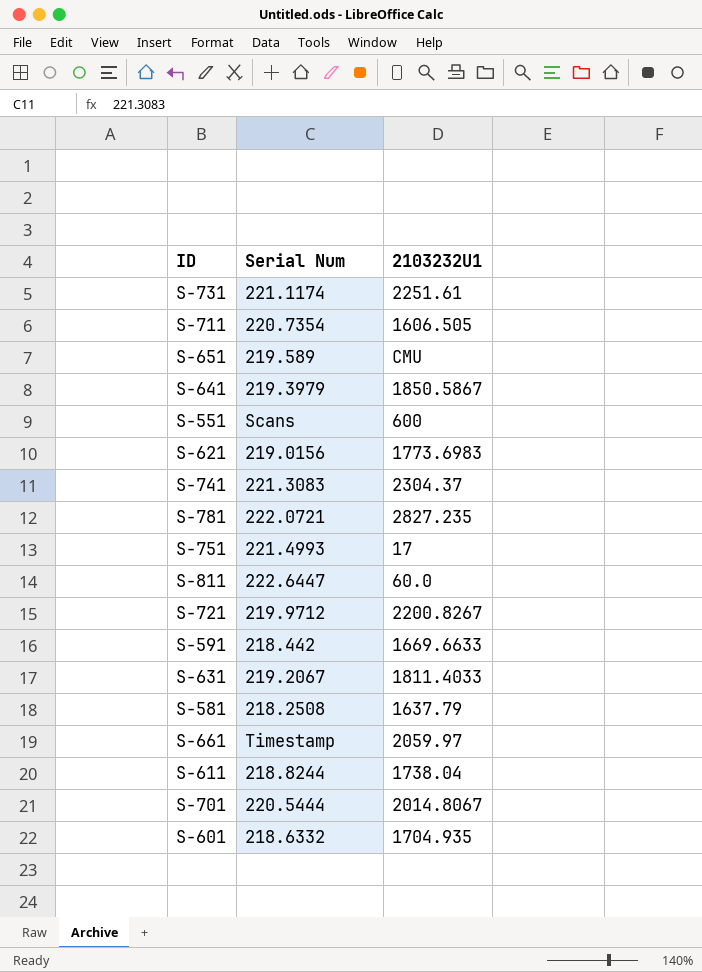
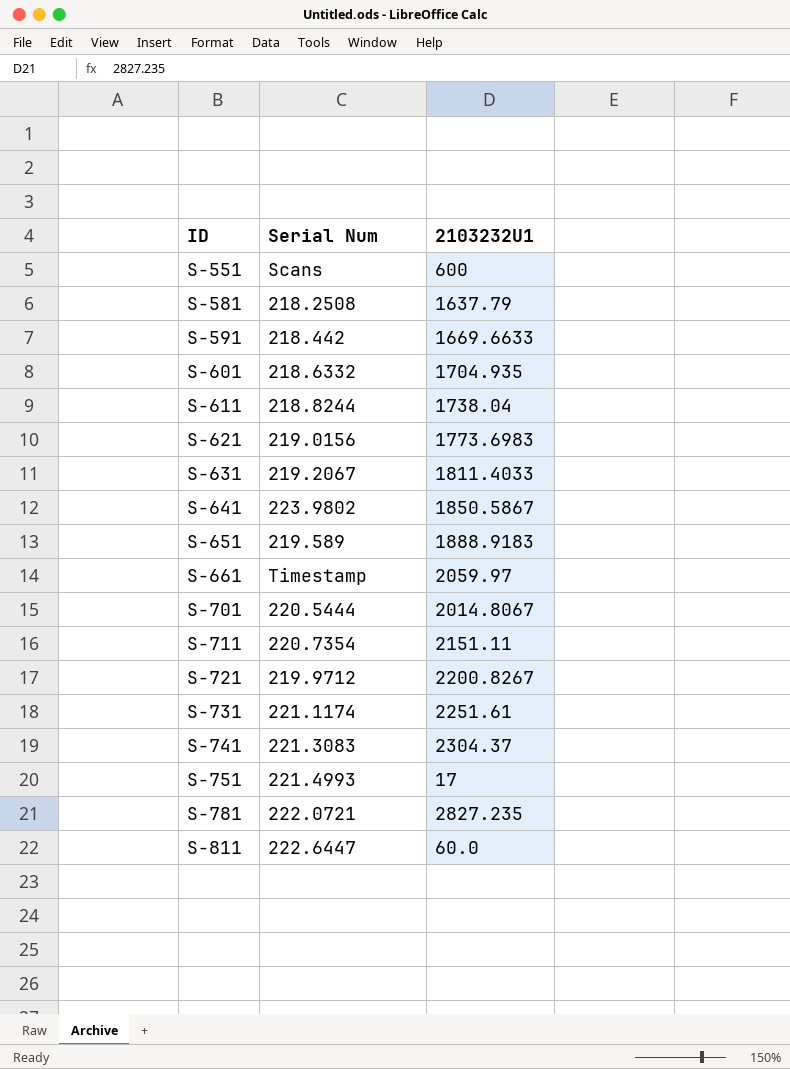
row order: none -> ID ascending
S-641 | Serial Num: 219.3979 -> 223.9802
S-651 | 2103232U1: CMU -> 1888.9183
S-711 | 2103232U1: 1606.505 -> 2151.11

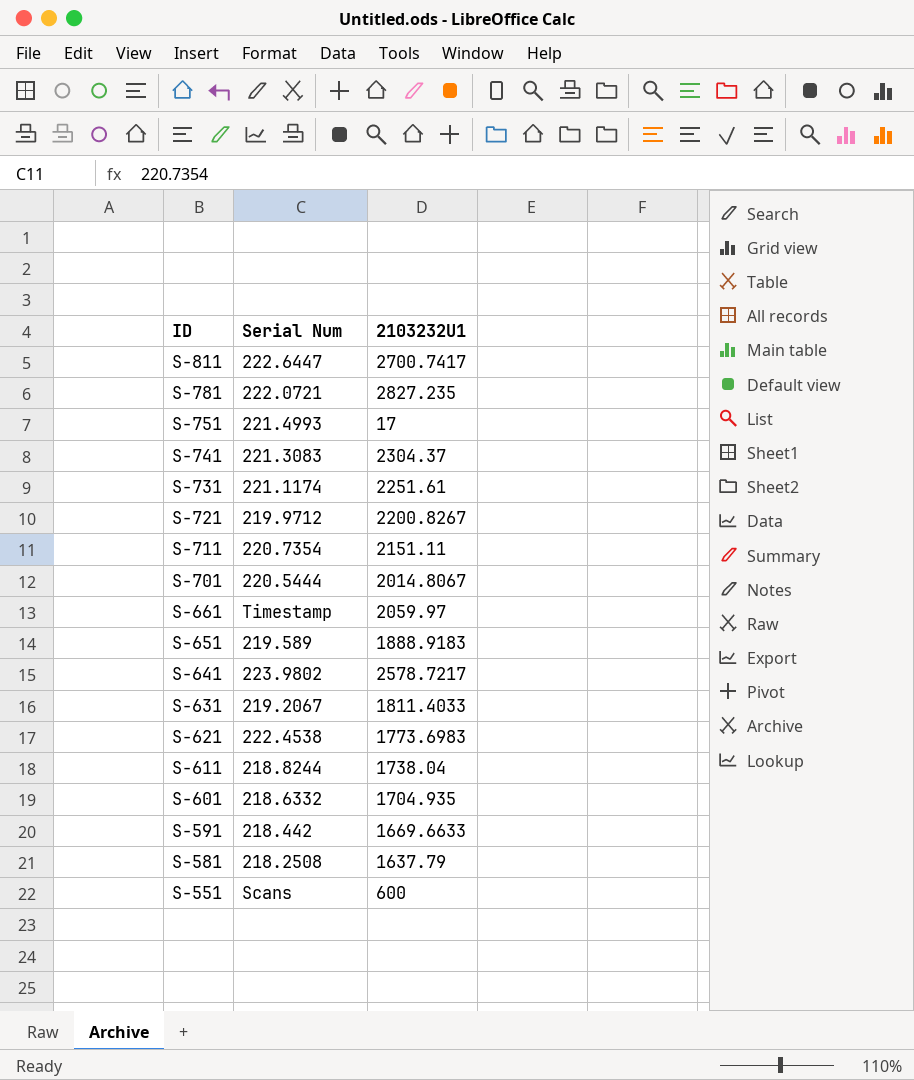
row order: ID ascending -> ID descending
S-811 | 2103232U1: 60.0 -> 2700.7417
S-641 | 2103232U1: 1850.5867 -> 2578.7217
S-621 | Serial Num: 219.0156 -> 222.4538

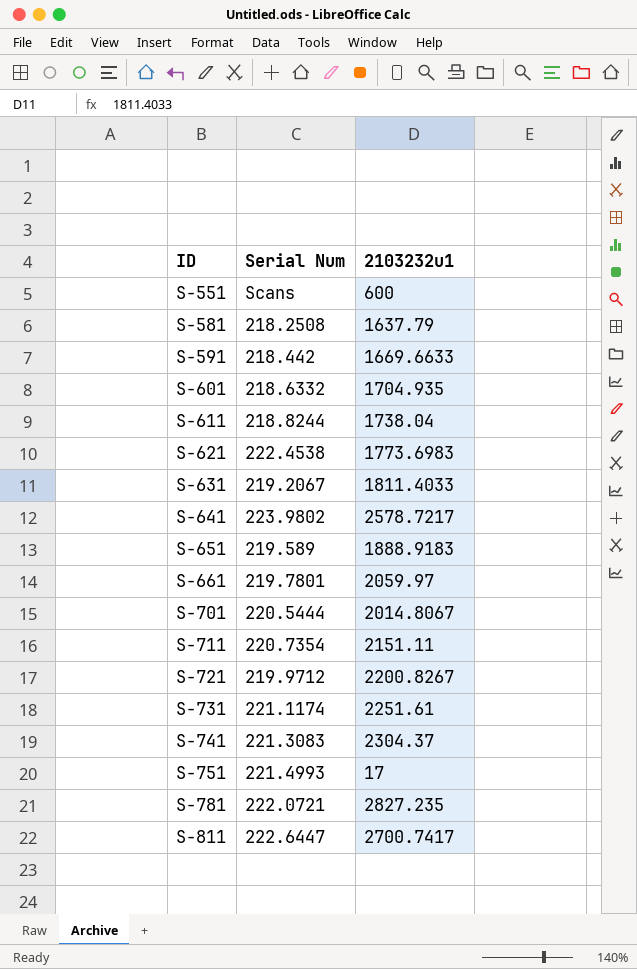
row order: ID descending -> ID ascending
column name: 2103232U1 -> 2103232u1
S-661 | Serial Num: Timestamp -> 219.7801

